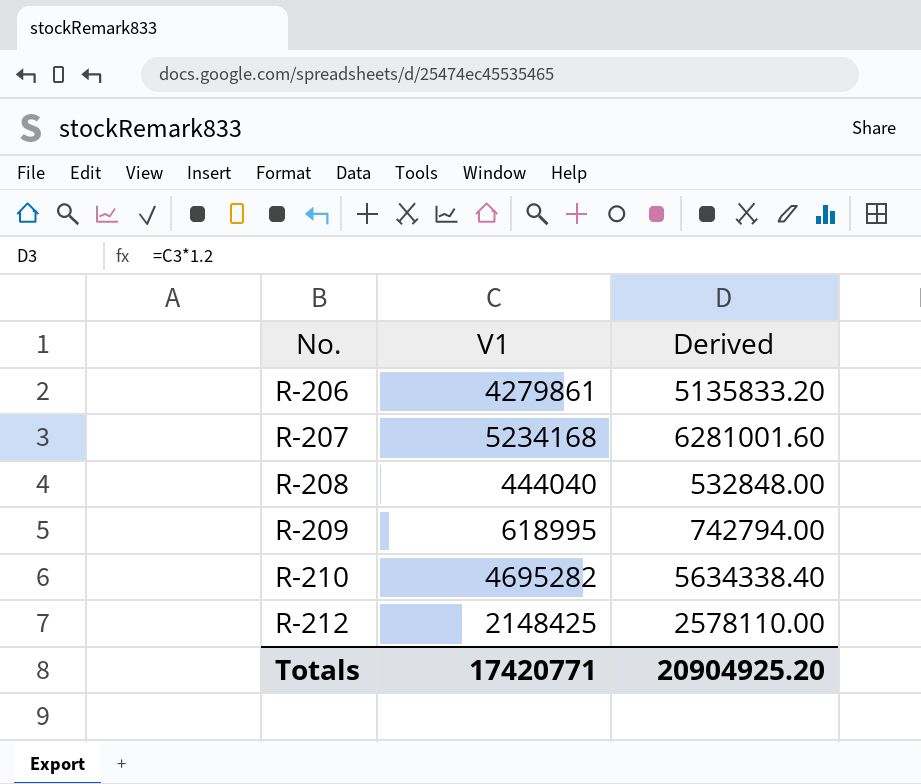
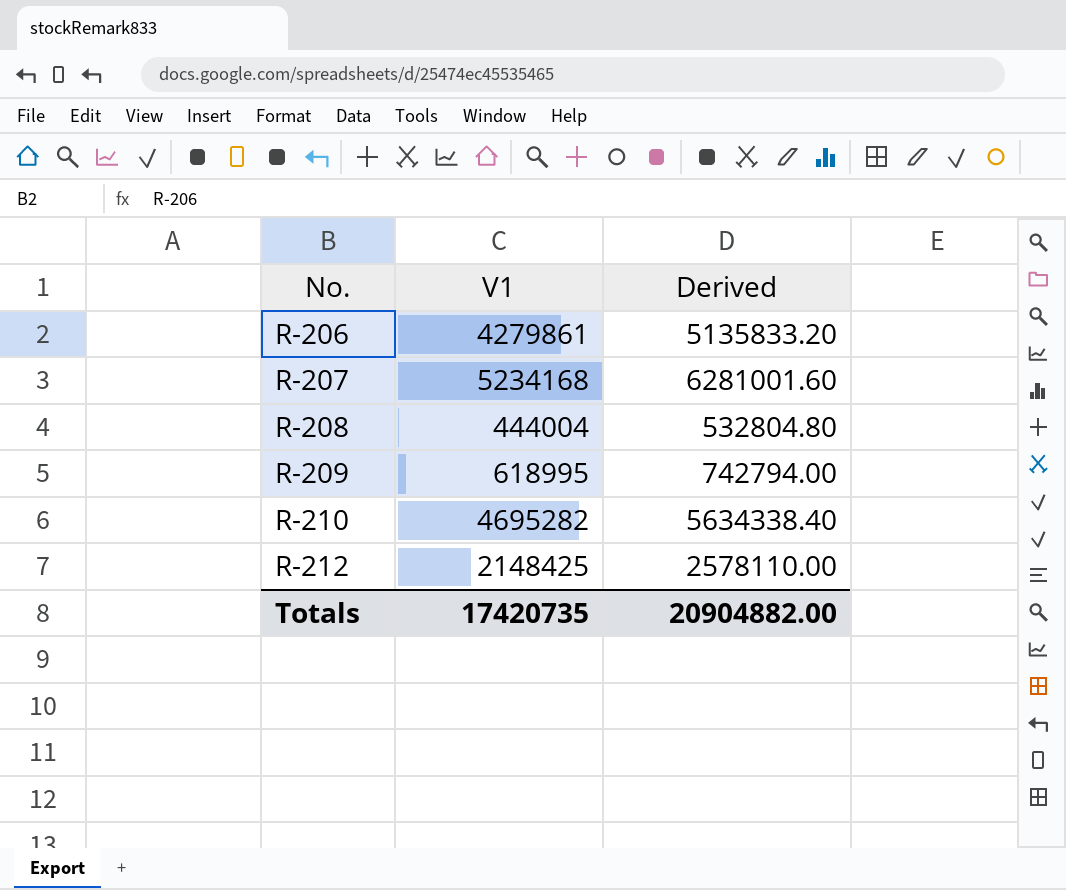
R-208 | V1: 444040 -> 444004
R-208 | Derived: 532848.00 -> 532804.80
Totals | V1: 17420771 -> 17420735
Totals | Derived: 20904925.20 -> 20904882.00

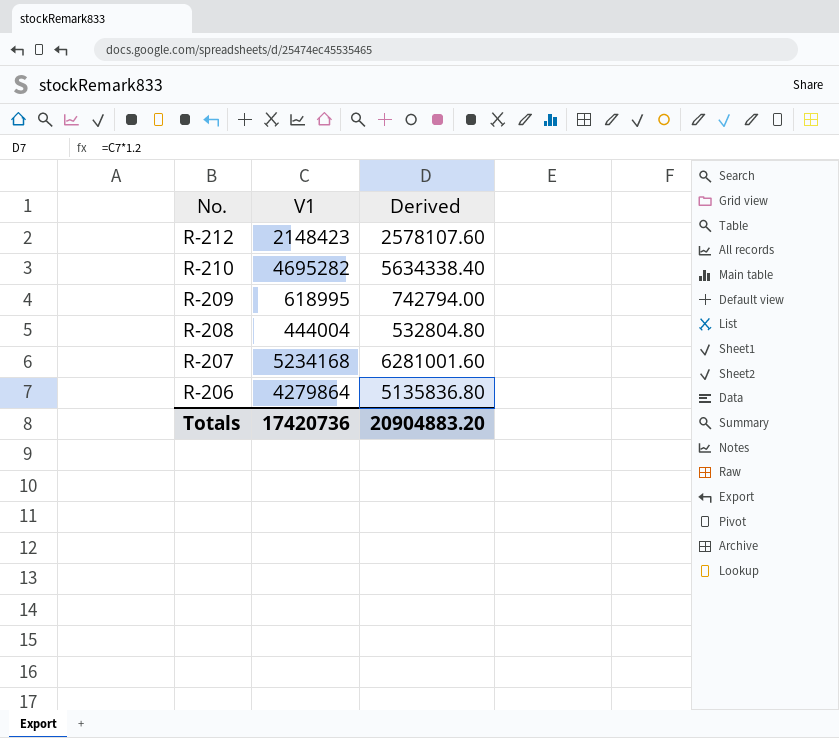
row order: No. ascending -> No. descending
R-212 | V1: 2148425 -> 2148423
R-212 | Derived: 2578110.00 -> 2578107.60
R-206 | V1: 4279861 -> 4279864
R-206 | Derived: 5135833.20 -> 5135836.80
Totals | V1: 17420735 -> 17420736
Totals | Derived: 20904882.00 -> 20904883.20

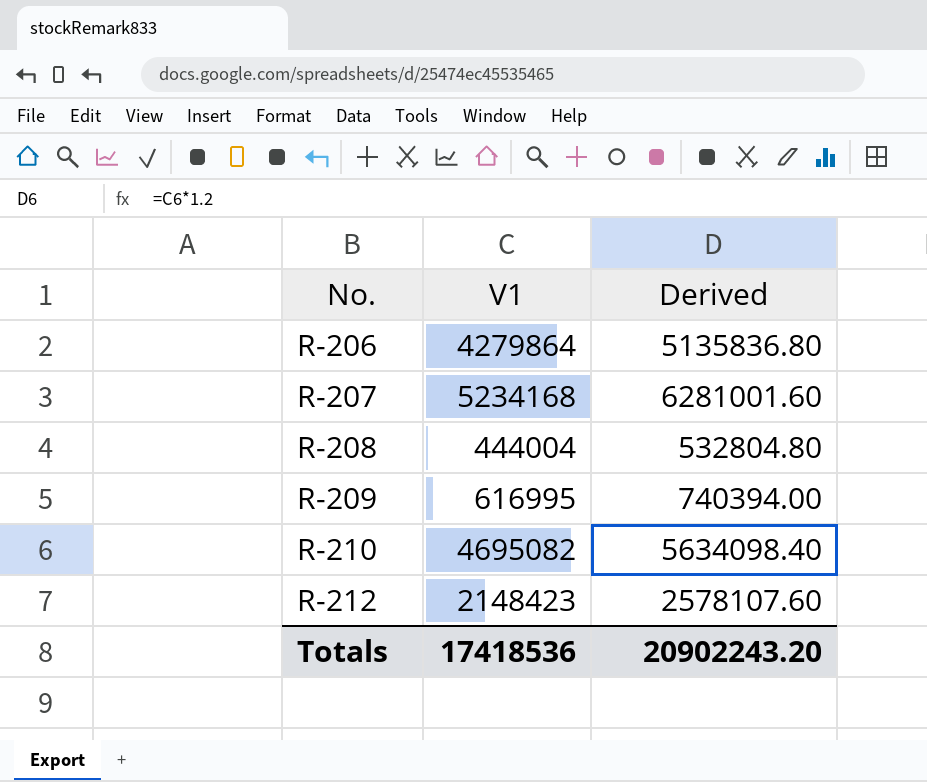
row order: No. descending -> No. ascending
R-209 | V1: 618995 -> 616995
R-209 | Derived: 742794.00 -> 740394.00
R-210 | V1: 4695282 -> 4695082
R-210 | Derived: 5634338.40 -> 5634098.40
Totals | V1: 17420736 -> 17418536
Totals | Derived: 20904883.20 -> 20902243.20

